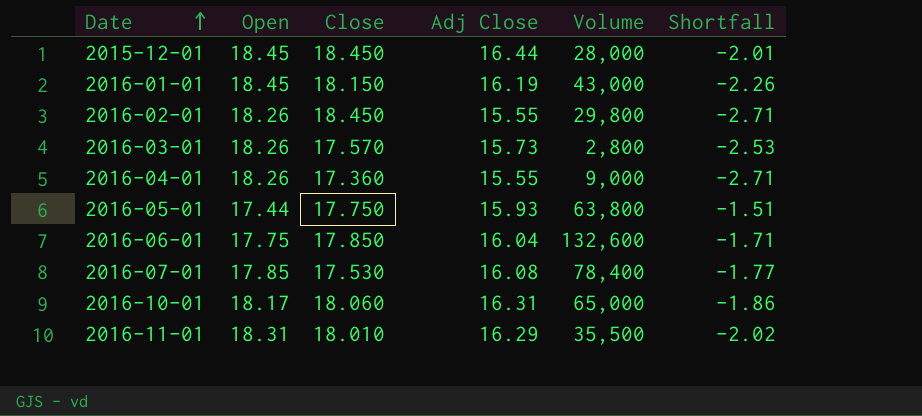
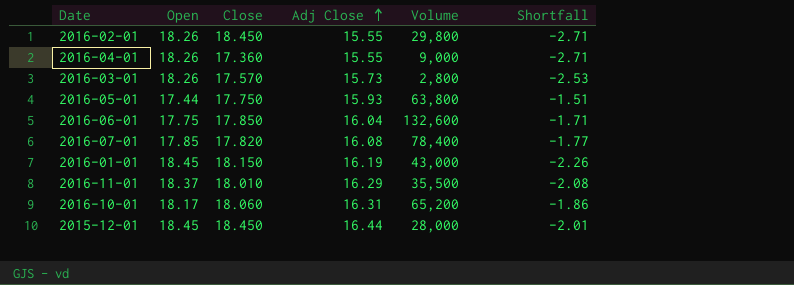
row order: Date ascending -> Adj Close ascending
2016-07-01 | Close: 17.530 -> 17.820
2016-11-01 | Open: 18.31 -> 18.37
2016-11-01 | Shortfall: -2.02 -> -2.08
2016-10-01 | Volume: 65,000 -> 65,200

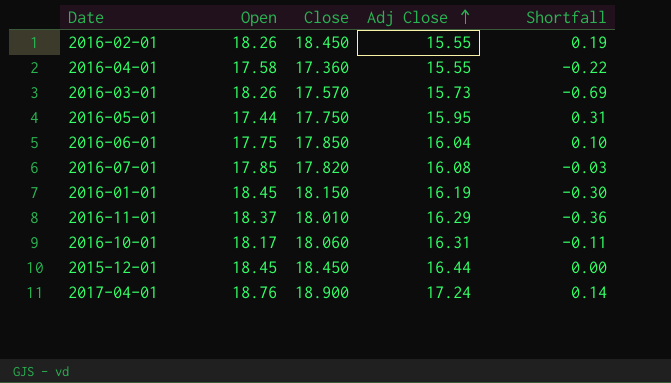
column Volume | position: 5 -> none
column Shortfall | formula: [Adj Close] - [Open] -> [Close] - [Open]
2016-04-01 | Open: 18.26 -> 17.58
2016-05-01 | Adj Close: 15.93 -> 15.95
row 2017-04-01: none -> 18.76 | 18.900 | 17.24 | 0.14

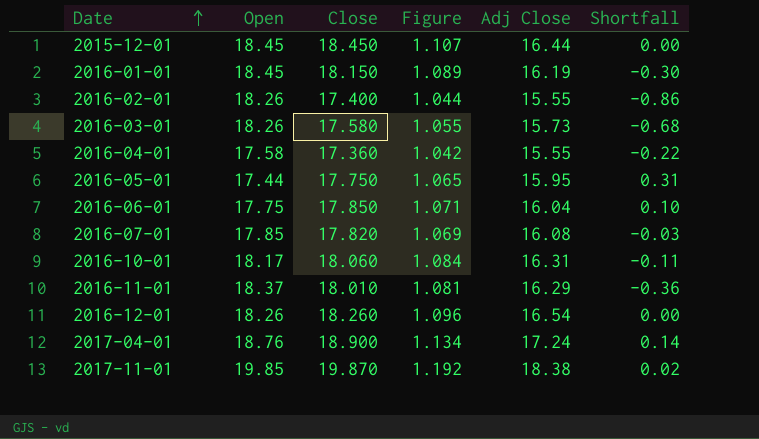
row order: Adj Close ascending -> Date ascending
column Figure | formula: none -> [Close] * 0.06
2016-02-01 | Close: 18.450 -> 17.400
2016-02-01 | Shortfall: 0.19 -> -0.86
2016-03-01 | Close: 17.570 -> 17.580
2016-03-01 | Shortfall: -0.69 -> -0.68
row 2016-12-01: none -> 18.26 | 18.260 | 1.096 | 16.54 | 0.00
row 2017-11-01: none -> 19.85 | 19.870 | 1.192 | 18.38 | 0.02

